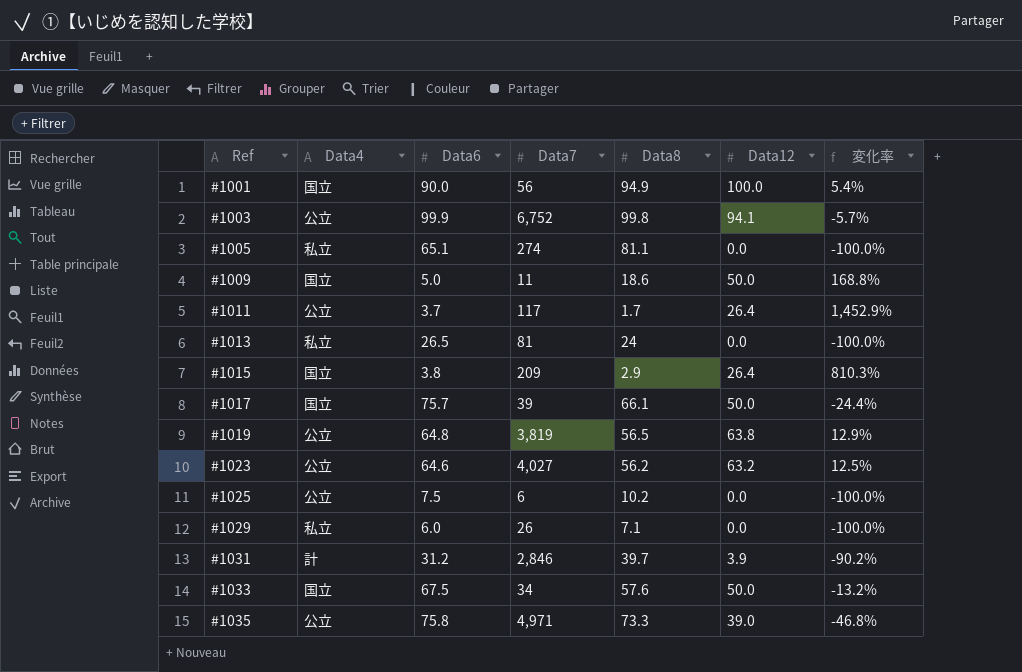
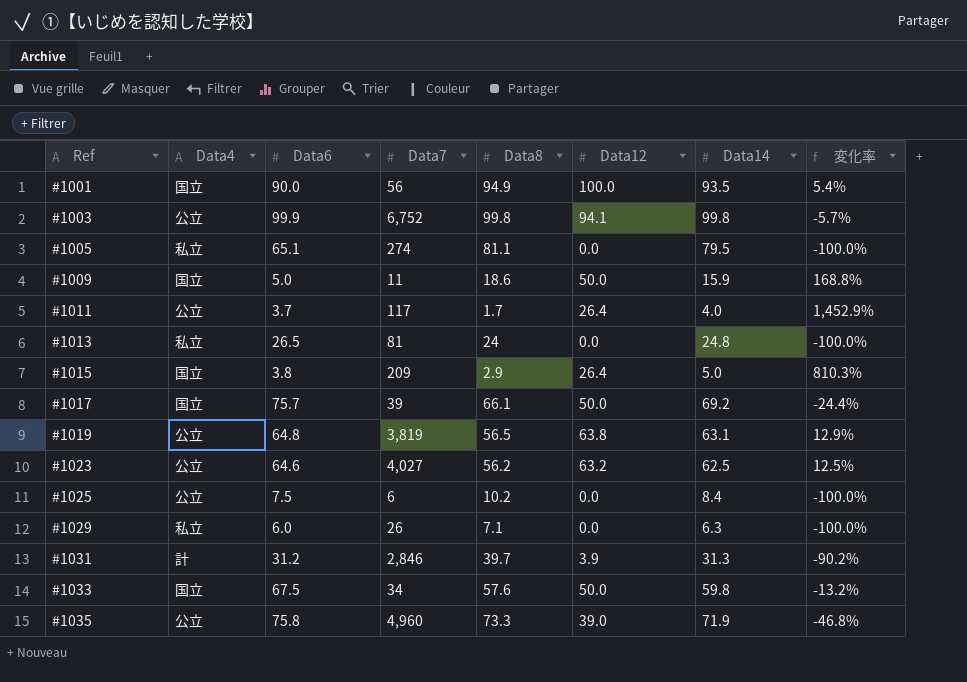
column Data14 | position: none -> 7
#1035 | Data7: 4,971 -> 4,960

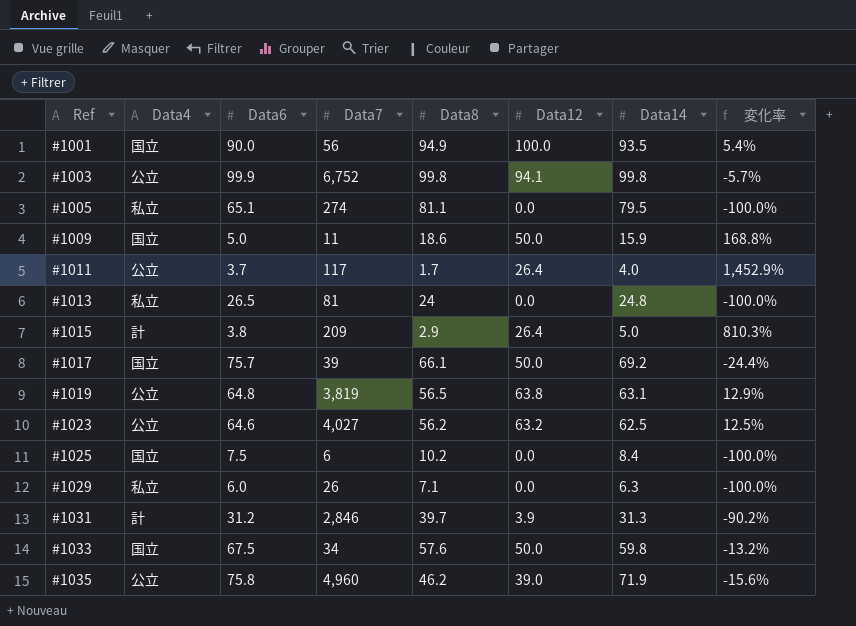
#1015 | Data4: 国立 -> 計
#1025 | Data4: 公立 -> 国立
#1035 | Data8: 73.3 -> 46.2
#1035 | 変化率: -46.8% -> -15.6%

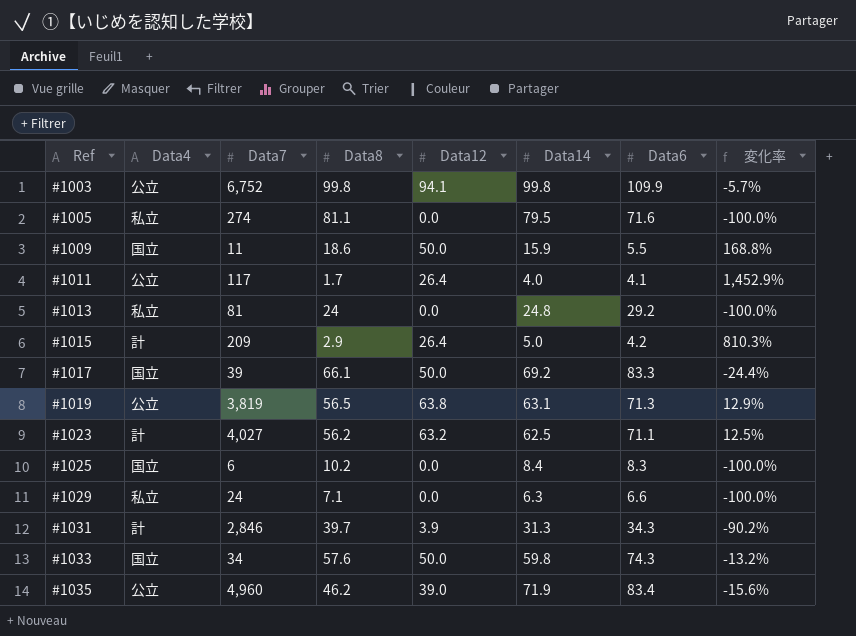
column Data6 | position: 3 -> 7
row #1001: 国立 | 90.0 | 56 | 94.9 | 100.0 | 93.5 | 5.4% -> none
#1003 | Data6: 99.9 -> 109.9
#1005 | Data6: 65.1 -> 71.6
#1009 | Data6: 5.0 -> 5.5
#1011 | Data6: 3.7 -> 4.1
#1013 | Data6: 26.5 -> 29.2
#1015 | Data6: 3.8 -> 4.2
#1017 | Data6: 75.7 -> 83.3
#1019 | Data6: 64.8 -> 71.3
#1023 | Data4: 公立 -> 計
#1023 | Data6: 64.6 -> 71.1
#1025 | Data6: 7.5 -> 8.3
#1029 | Data7: 26 -> 24
#1029 | Data6: 6.0 -> 6.6
#1031 | Data6: 31.2 -> 34.3
#1033 | Data6: 67.5 -> 74.3
#1035 | Data6: 75.8 -> 83.4

